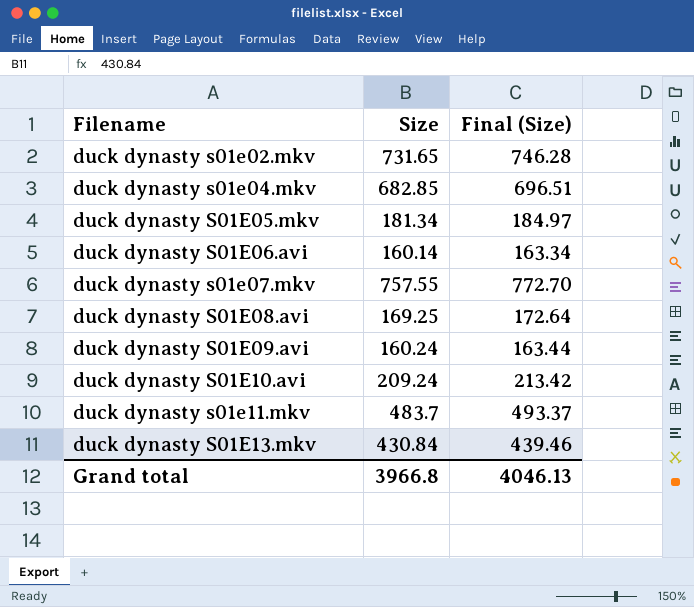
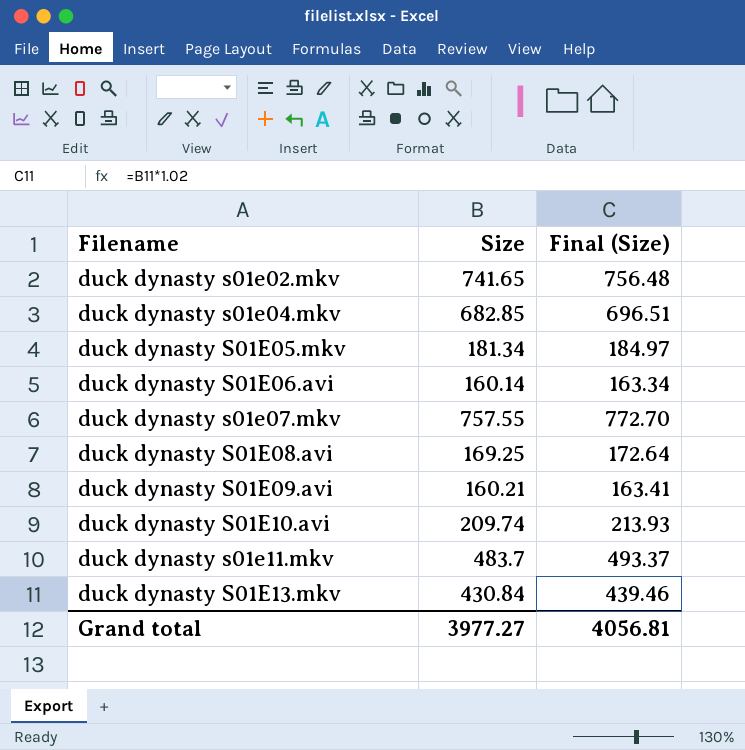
duck dynasty s01e02.mkv | Size: 731.65 -> 741.65
duck dynasty s01e02.mkv | Final (Size): 746.28 -> 756.48
duck dynasty S01E09.avi | Size: 160.24 -> 160.21
duck dynasty S01E09.avi | Final (Size): 163.44 -> 163.41
duck dynasty S01E10.avi | Size: 209.24 -> 209.74
duck dynasty S01E10.avi | Final (Size): 213.42 -> 213.93
Grand total | Size: 3966.8 -> 3977.27
Grand total | Final (Size): 4046.13 -> 4056.81

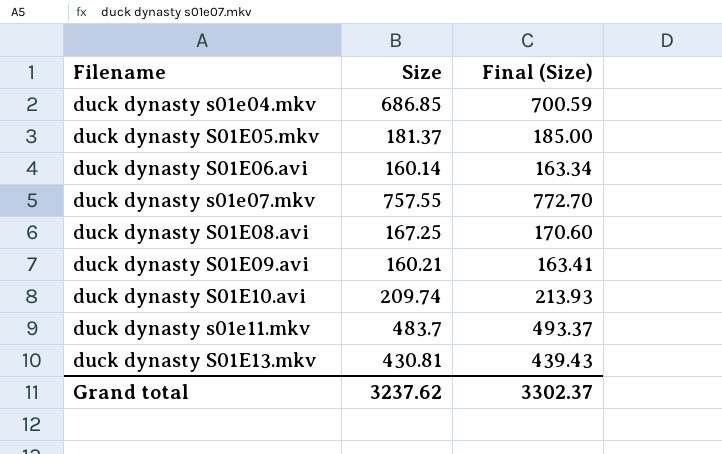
row duck dynasty s01e02.mkv: 741.65 | 756.48 -> none
duck dynasty s01e04.mkv | Size: 682.85 -> 686.85
duck dynasty s01e04.mkv | Final (Size): 696.51 -> 700.59
duck dynasty S01E05.mkv | Size: 181.34 -> 181.37
duck dynasty S01E05.mkv | Final (Size): 184.97 -> 185.00
duck dynasty S01E08.avi | Size: 169.25 -> 167.25
duck dynasty S01E08.avi | Final (Size): 172.64 -> 170.60
duck dynasty S01E13.mkv | Size: 430.84 -> 430.81
duck dynasty S01E13.mkv | Final (Size): 439.46 -> 439.43
Grand total | Size: 3977.27 -> 3237.62
Grand total | Final (Size): 4056.81 -> 3302.37

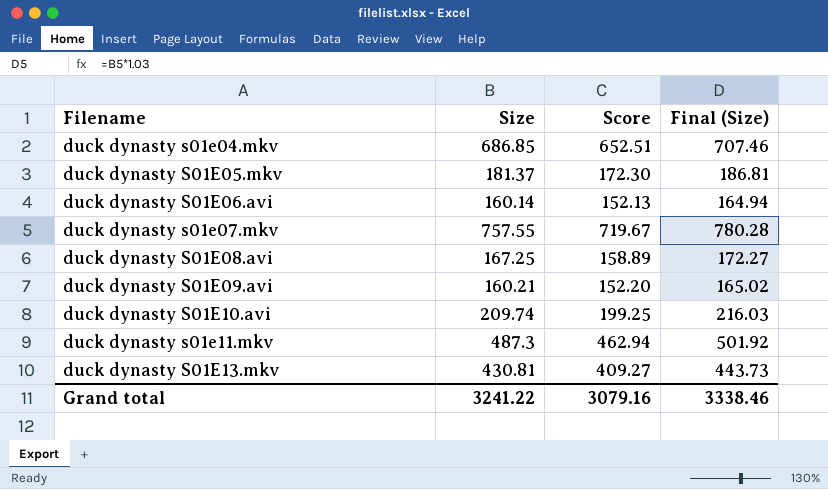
column Score | formula: none -> [Size] * 0.95
column Final (Size) | formula: [Size] * 1.02 -> [Size] * 1.03
duck dynasty s01e11.mkv | Size: 483.7 -> 487.3
Grand total | Size: 3237.62 -> 3241.22
Grand total | Final (Size): 3302.37 -> 3338.46

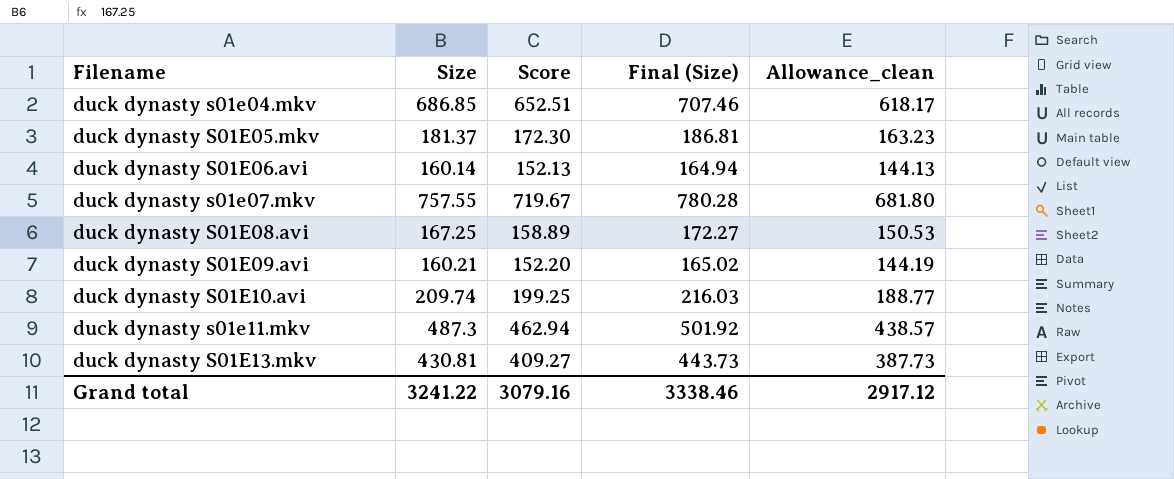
column Allowance_clean | formula: none -> [Size] * 0.9

